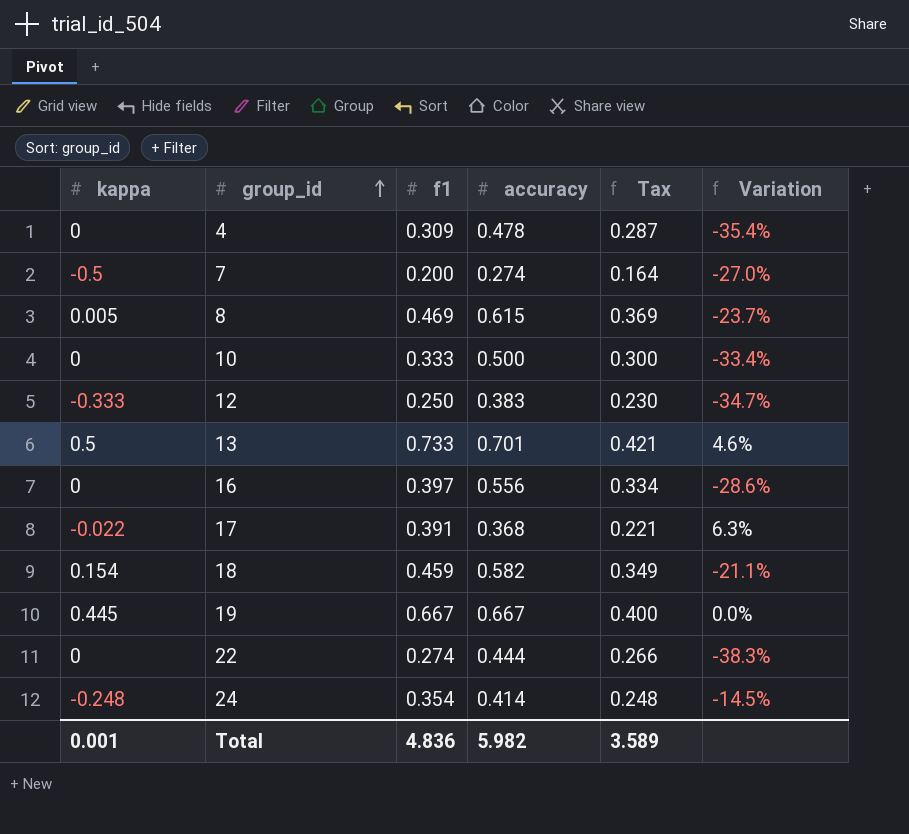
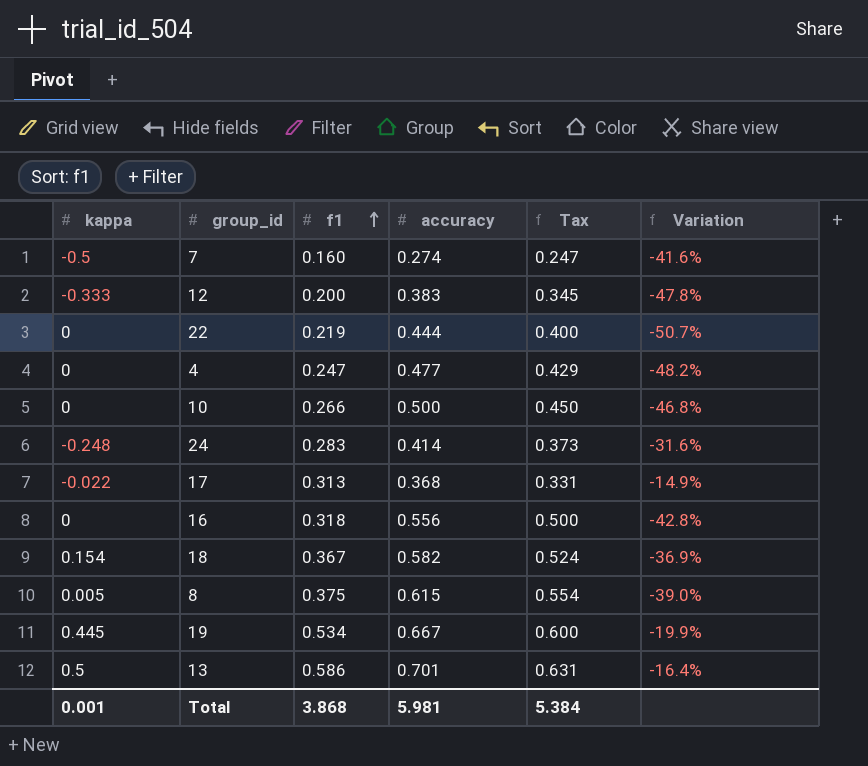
row order: group_id ascending -> f1 ascending
column Tax | formula: [accuracy] * 0.6 -> [accuracy] * 0.9
7 | f1: 0.200 -> 0.160
7 | Variation: -27.0% -> -41.6%
12 | f1: 0.250 -> 0.200
12 | Variation: -34.7% -> -47.8%
22 | f1: 0.274 -> 0.219
22 | Variation: -38.3% -> -50.7%
4 | f1: 0.309 -> 0.247
4 | accuracy: 0.478 -> 0.477
4 | Variation: -35.4% -> -48.2%
10 | f1: 0.333 -> 0.266
10 | Variation: -33.4% -> -46.8%
24 | f1: 0.354 -> 0.283
24 | Variation: -14.5% -> -31.6%
17 | f1: 0.391 -> 0.313
17 | Variation: 6.3% -> -14.9%
16 | f1: 0.397 -> 0.318
16 | Variation: -28.6% -> -42.8%
18 | f1: 0.459 -> 0.367
18 | Variation: -21.1% -> -36.9%
8 | f1: 0.469 -> 0.375
8 | Variation: -23.7% -> -39.0%
19 | f1: 0.667 -> 0.534
19 | Variation: 0.0% -> -19.9%
13 | f1: 0.733 -> 0.586
13 | Variation: 4.6% -> -16.4%
Total | f1: 4.836 -> 3.868
Total | accuracy: 5.982 -> 5.981
Total | Tax: 3.589 -> 5.384

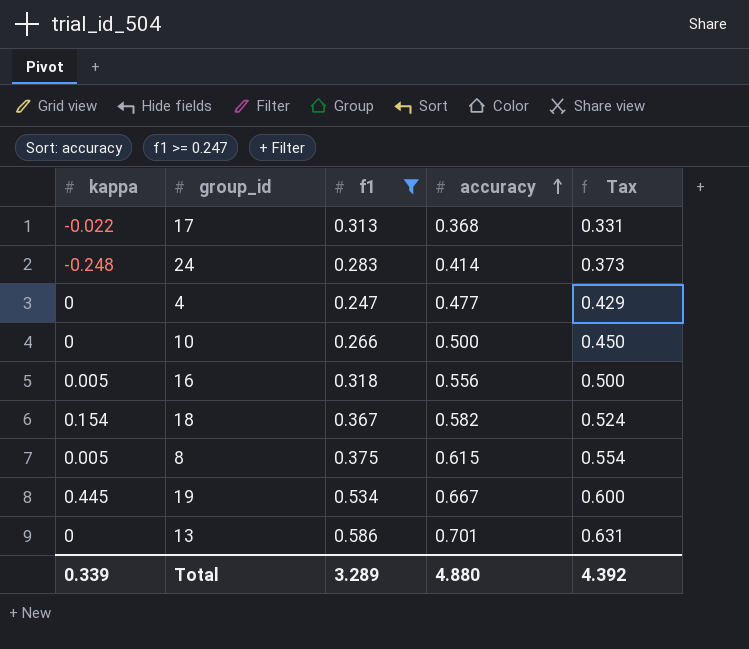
filter: none -> f1 >= 0.247
row order: f1 ascending -> accuracy ascending
column Variation | formula: ([f1] - [accuracy]) / [accuracy] -> none
16 | kappa: 0 -> 0.005
13 | kappa: 0.5 -> 0
Total | kappa: 0.001 -> 0.339
Total | f1: 3.868 -> 3.289
Total | accuracy: 5.981 -> 4.880
Total | Tax: 5.384 -> 4.392

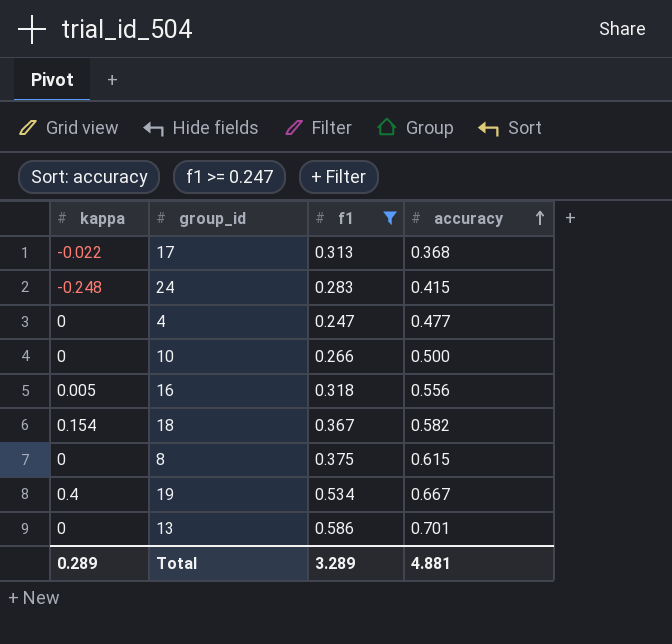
column Tax | formula: [accuracy] * 0.9 -> none
24 | accuracy: 0.414 -> 0.415
8 | kappa: 0.005 -> 0
19 | kappa: 0.445 -> 0.4
Total | kappa: 0.339 -> 0.289
Total | accuracy: 4.880 -> 4.881

